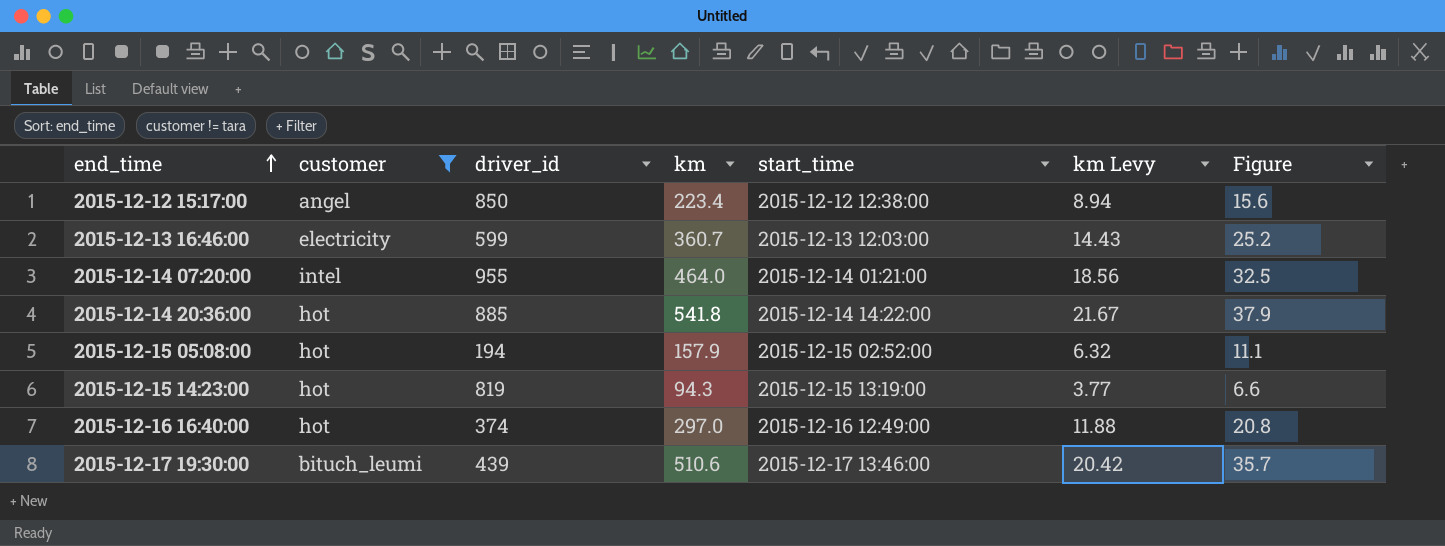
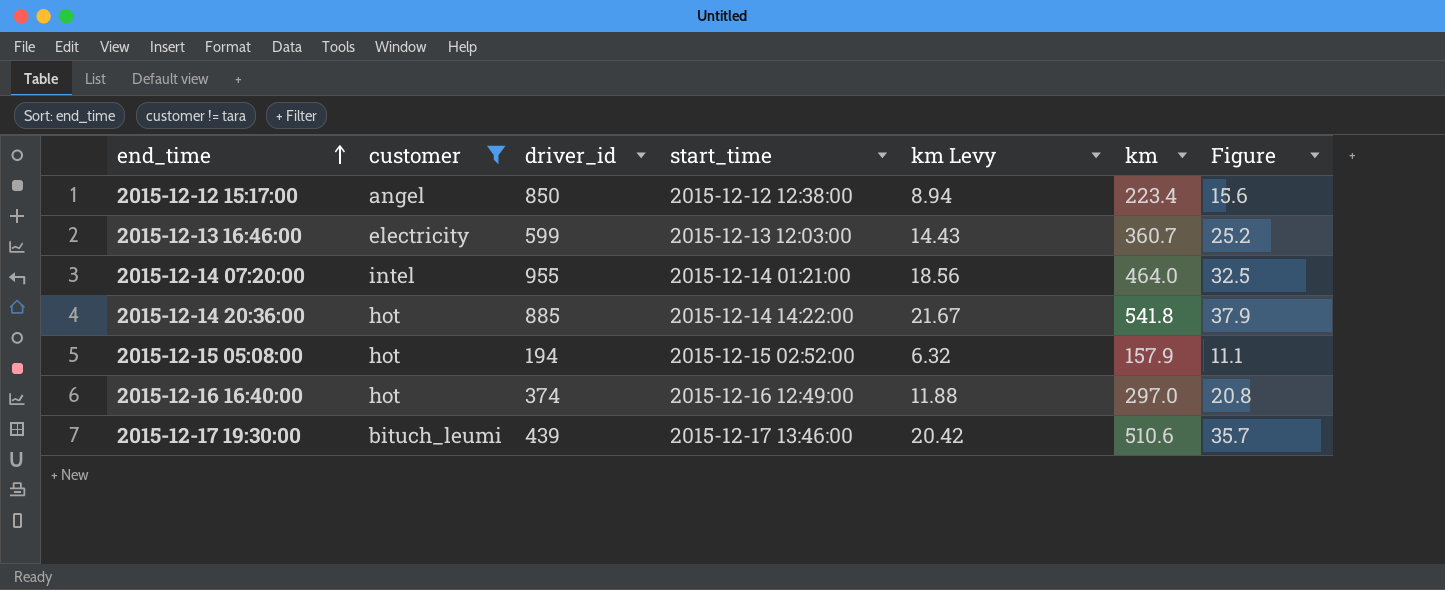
column km | position: 4 -> 6
row 2015-12-15 14:23:00: hot | 819 | 94.3 | 2015-12-15 13:19:00 | 3.77 | 6.6 -> none

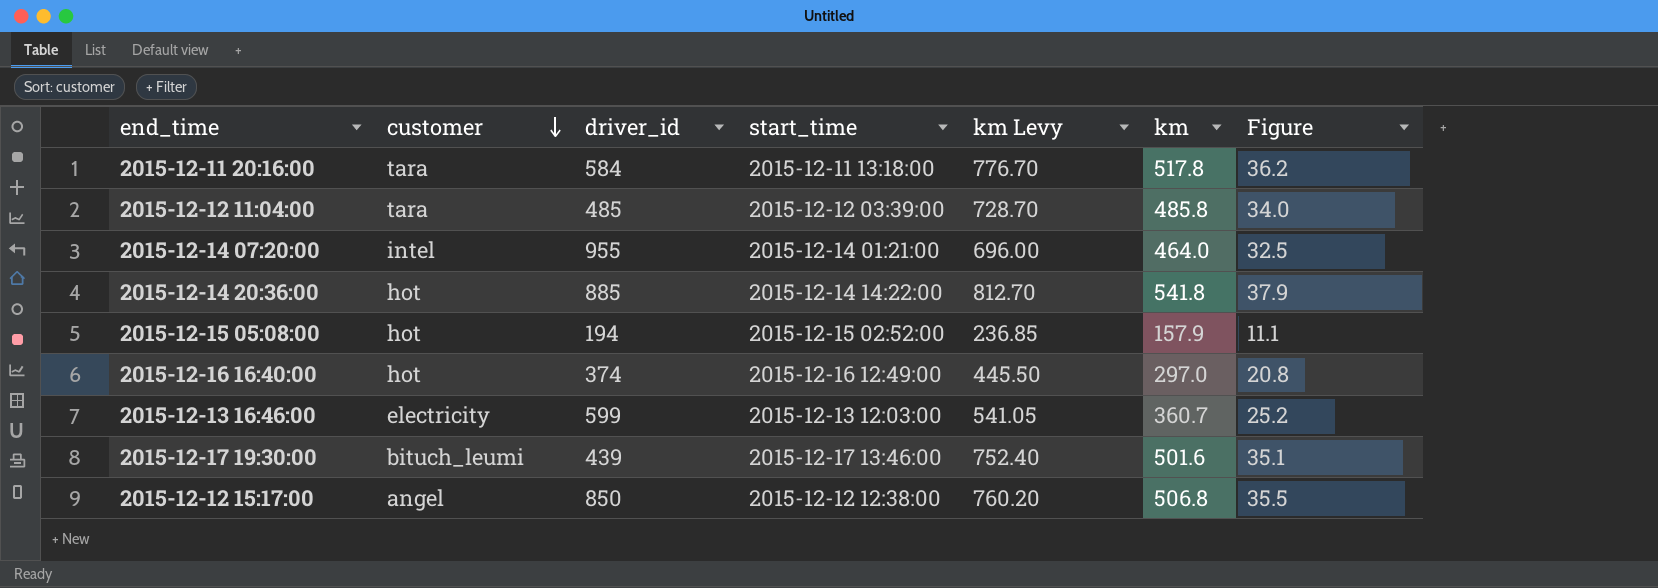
filter: customer != tara -> none
row order: end_time ascending -> customer descending
column km Levy | formula: [km] * 0.04 -> [km] * 1.5
2015-12-17 19:30:00 | km: 510.6 -> 501.6
2015-12-17 19:30:00 | Figure: 35.7 -> 35.1
2015-12-12 15:17:00 | km: 223.4 -> 506.8
2015-12-12 15:17:00 | Figure: 15.6 -> 35.5

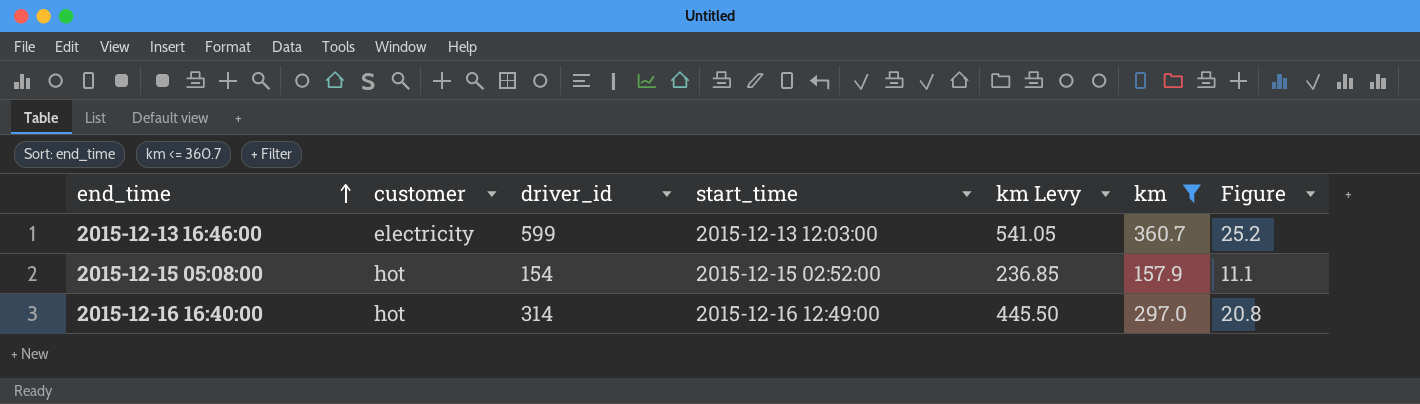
filter: none -> km <= 360.7
row order: customer descending -> end_time ascending
2015-12-15 05:08:00 | driver_id: 194 -> 154
2015-12-16 16:40:00 | driver_id: 374 -> 314

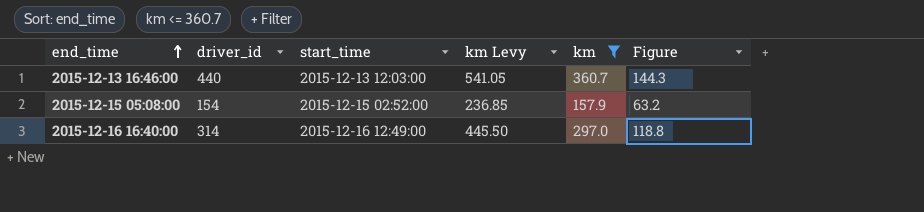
column customer | position: 2 -> none
column Figure | formula: [km] * 0.07 -> [km] * 0.4
2015-12-13 16:46:00 | driver_id: 599 -> 440

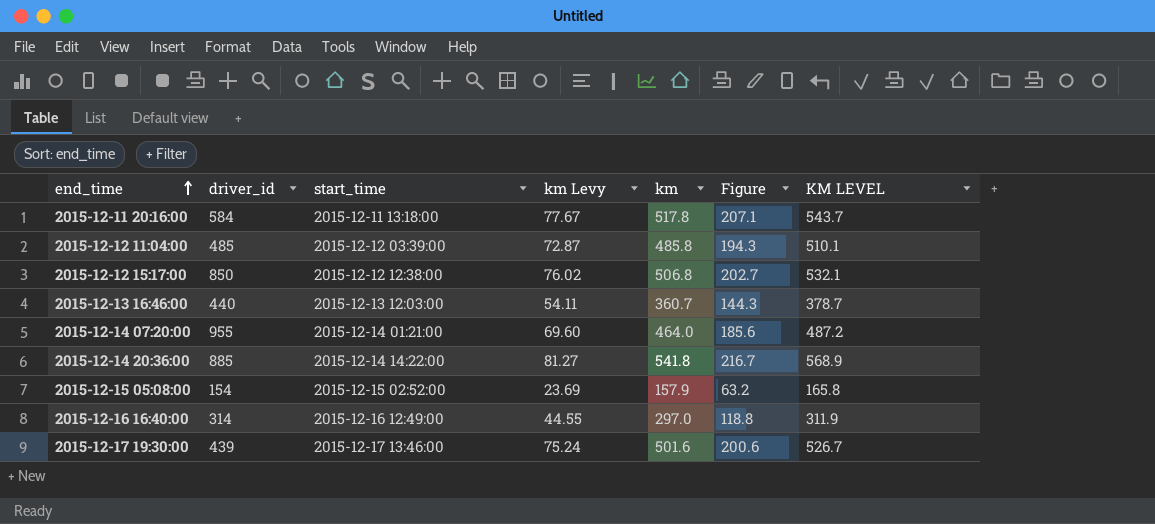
filter: km <= 360.7 -> none
column km Levy | formula: [km] * 1.5 -> [km] * 0.15
column KM LEVEL | formula: none -> [km] * 1.05

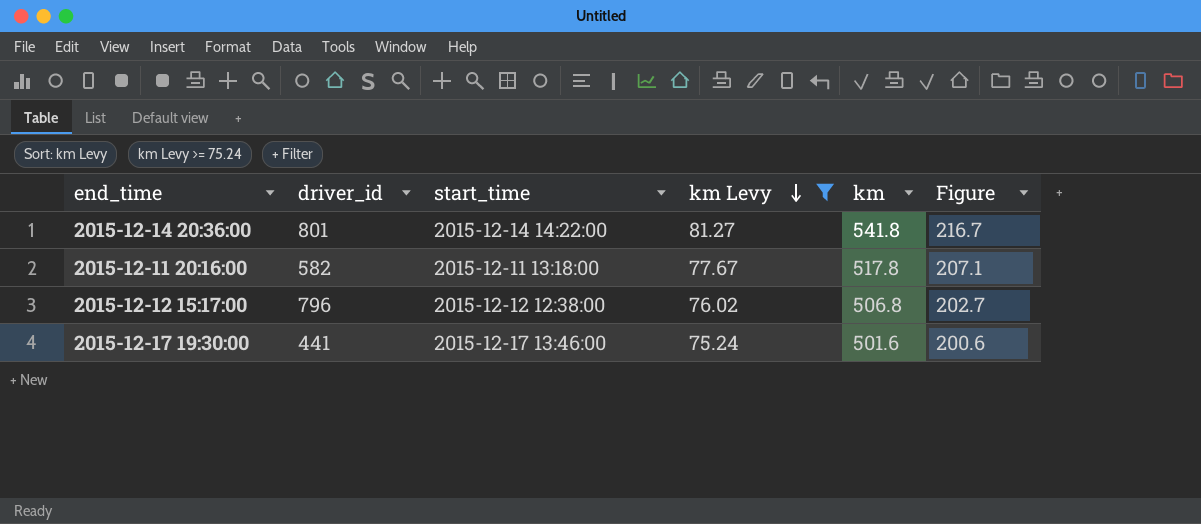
filter: none -> km Levy >= 75.24
row order: end_time ascending -> km Levy descending
column KM LEVEL | formula: [km] * 1.05 -> none
2015-12-14 20:36:00 | driver_id: 885 -> 801
2015-12-11 20:16:00 | driver_id: 584 -> 582
2015-12-12 15:17:00 | driver_id: 850 -> 796
2015-12-17 19:30:00 | driver_id: 439 -> 441

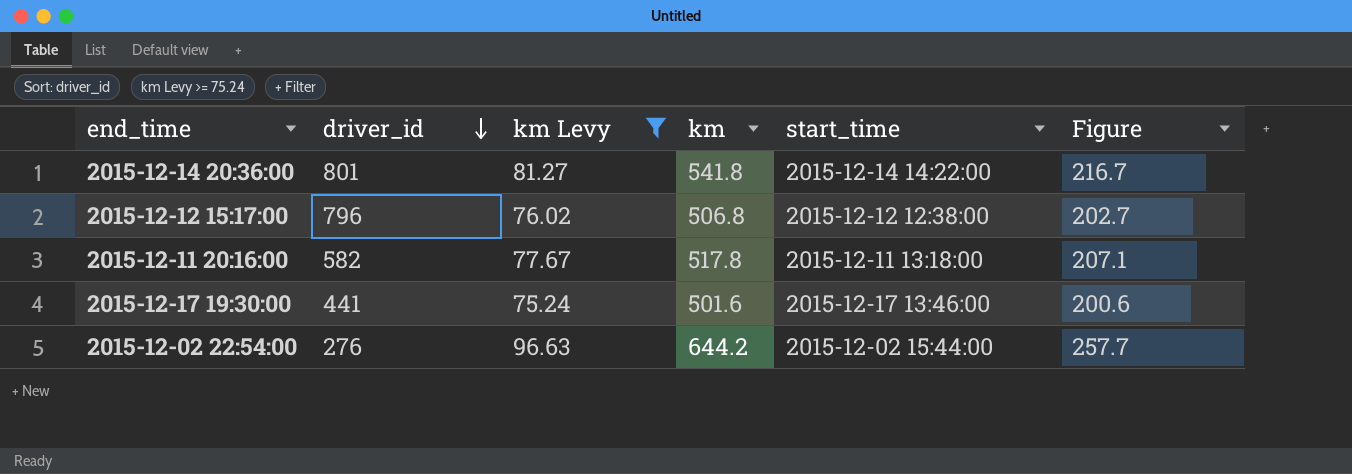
row order: km Levy descending -> driver_id descending
column start_time | position: 3 -> 5
row 2015-12-02 22:54:00: none -> 276 | 96.63 | 644.2 | 2015-12-02 15:44:00 | 257.7

